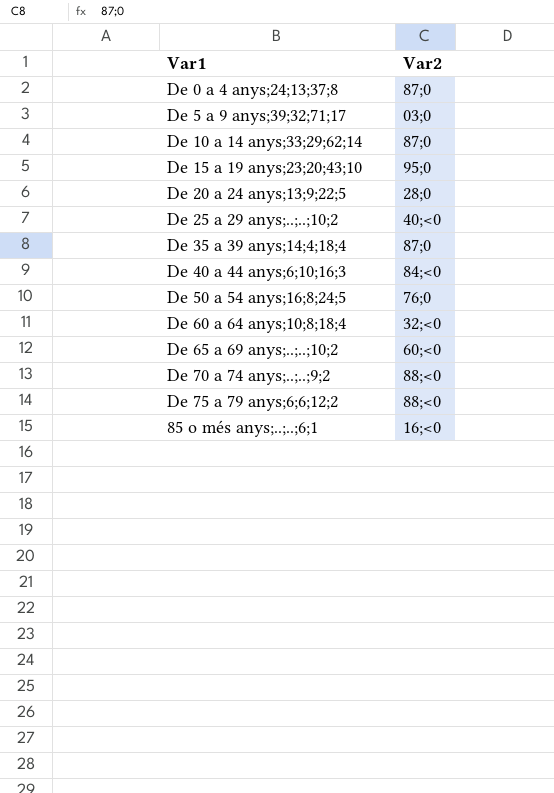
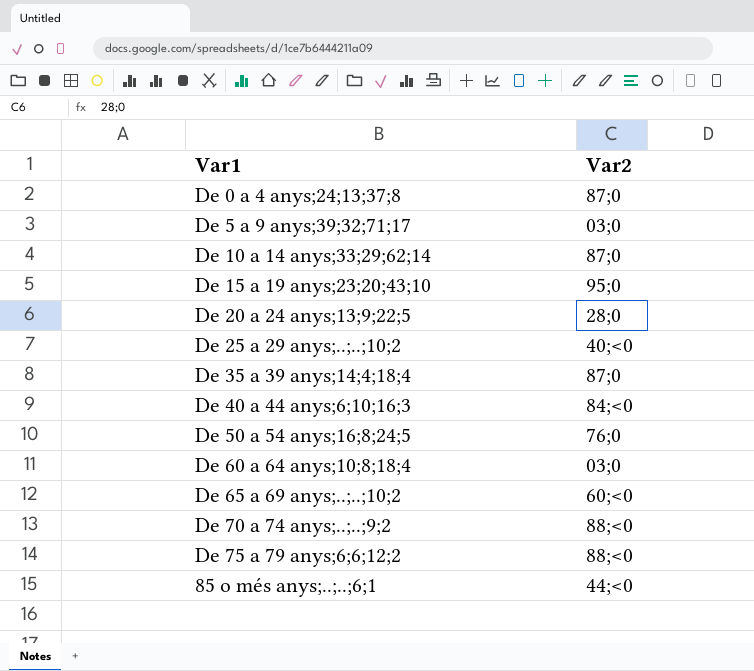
De 60 a 64 anys;10;8;18;4 | Var2: 32;<0 -> 03;0
85 o més anys;..;..;6;1 | Var2: 16;<0 -> 44;<0

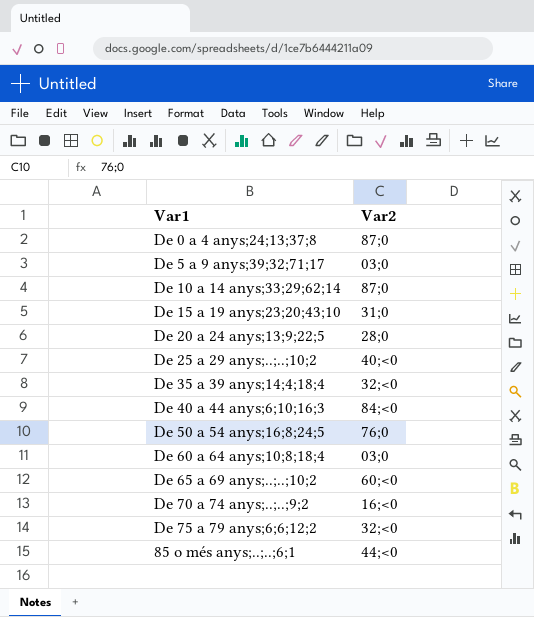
De 15 a 19 anys;23;20;43;10 | Var2: 95;0 -> 31;0
De 35 a 39 anys;14;4;18;4 | Var2: 87;0 -> 32;<0
De 70 a 74 anys;..;..;9;2 | Var2: 88;<0 -> 16;<0
De 75 a 79 anys;6;6;12;2 | Var2: 88;<0 -> 32;<0

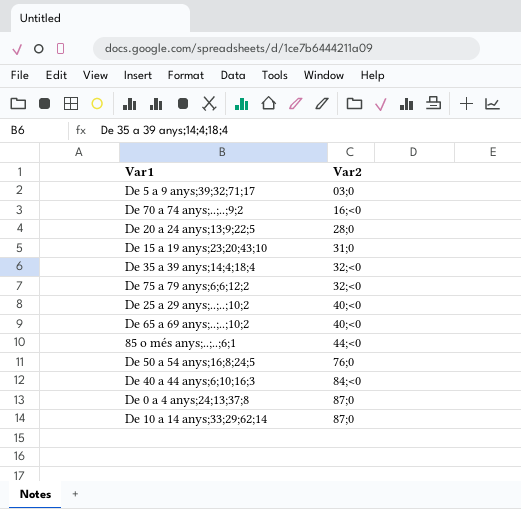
row order: none -> Var2 ascending
row De 60 a 64 anys;10;8;18;4: 03;0 -> none
De 65 a 69 anys;..;..;10;2 | Var2: 60;<0 -> 40;<0

